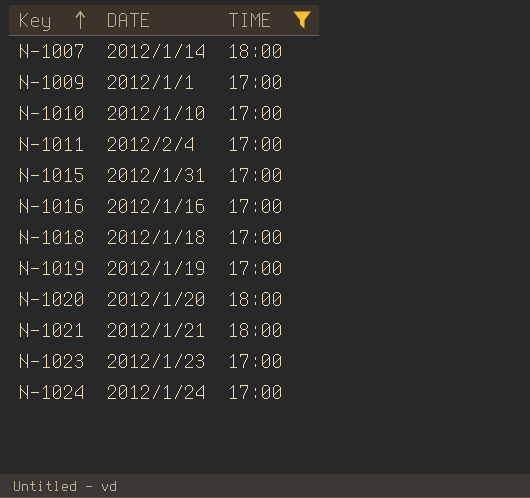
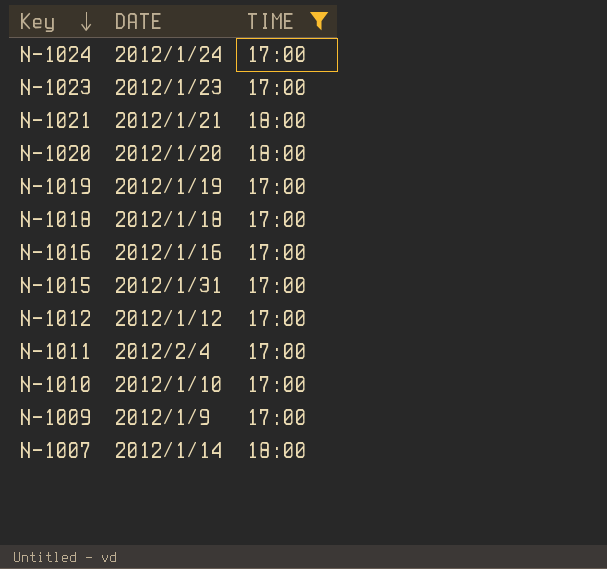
row order: Key ascending -> Key descending
row N-1012: none -> 2012/1/12 | 17:00
N-1009 | DATE: 2012/1/1 -> 2012/1/9

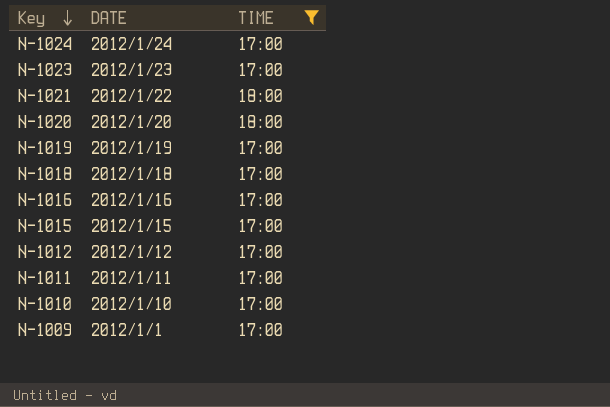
row N-1007: 2012/1/14 | 18:00 -> none
N-1021 | DATE: 2012/1/21 -> 2012/1/22
N-1015 | DATE: 2012/1/31 -> 2012/1/15
N-1011 | DATE: 2012/2/4 -> 2012/1/11
N-1009 | DATE: 2012/1/9 -> 2012/1/1

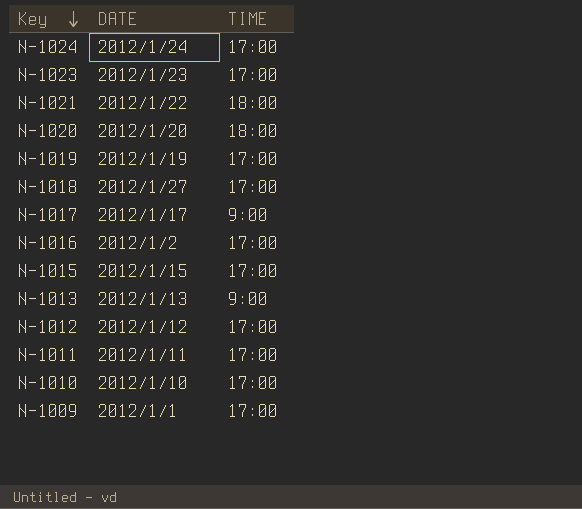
filter: TIME != 9:00 -> none
N-1018 | DATE: 2012/1/18 -> 2012/1/27
N-1016 | DATE: 2012/1/16 -> 2012/1/2

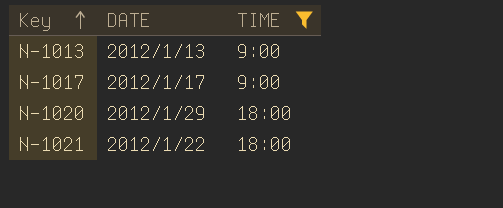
filter: none -> TIME != 17:00
row order: Key descending -> Key ascending
N-1020 | DATE: 2012/1/20 -> 2012/1/29

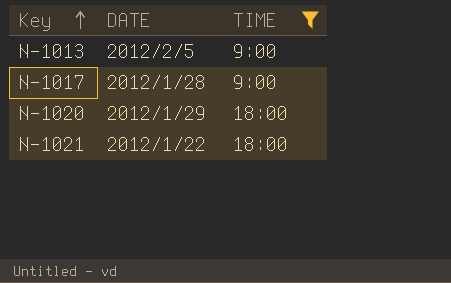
N-1013 | DATE: 2012/1/13 -> 2012/2/5
N-1017 | DATE: 2012/1/17 -> 2012/1/28

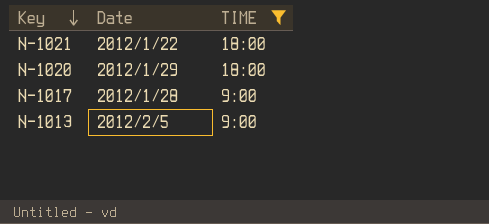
row order: Key ascending -> Key descending
column name: DATE -> Date

